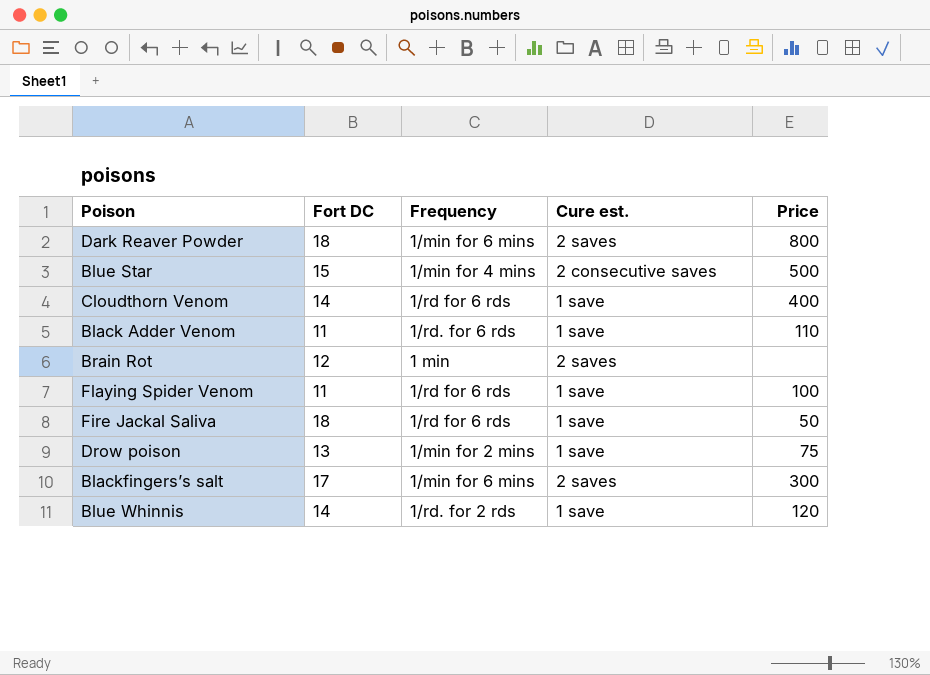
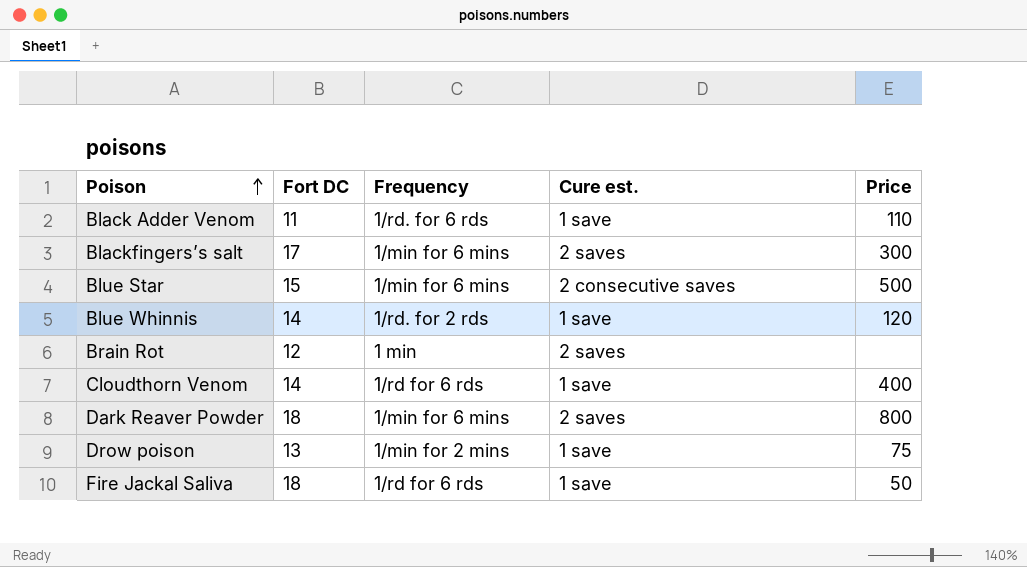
row order: none -> Poison ascending
row Flaying Spider Venom: 11 | 1/rd for 6 rds | 1 save | 100 -> none
Blue Star | Frequency: 1/min for 4 mins -> 1/min for 6 mins

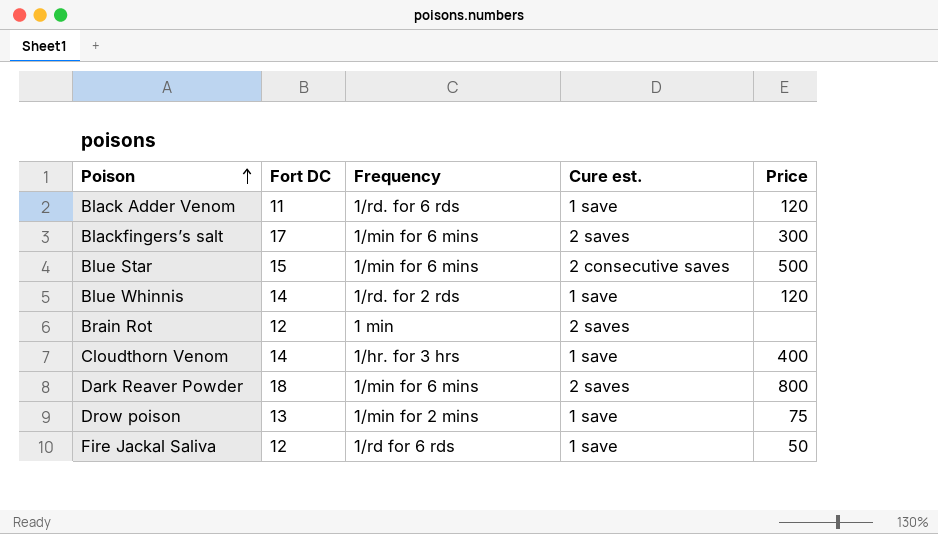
Black Adder Venom | Price: 110 -> 120
Cloudthorn Venom | Frequency: 1/rd for 6 rds -> 1/hr. for 3 hrs
Fire Jackal Saliva | Fort DC: 18 -> 12

